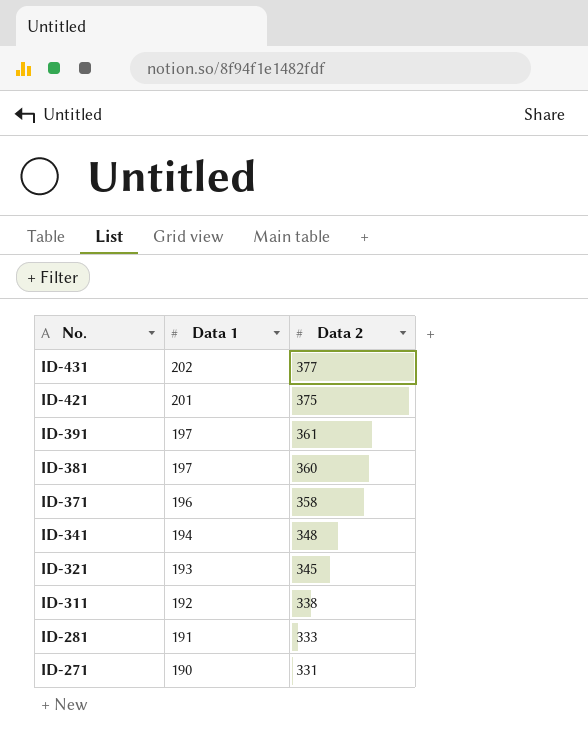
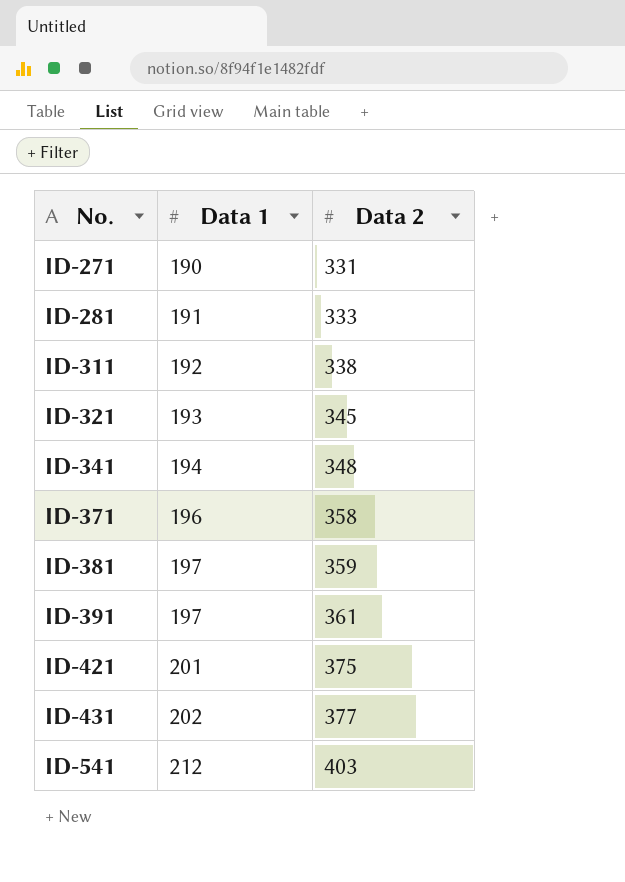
row order: No. descending -> No. ascending
ID-381 | Data 2: 360 -> 359
row ID-541: none -> 212 | 403

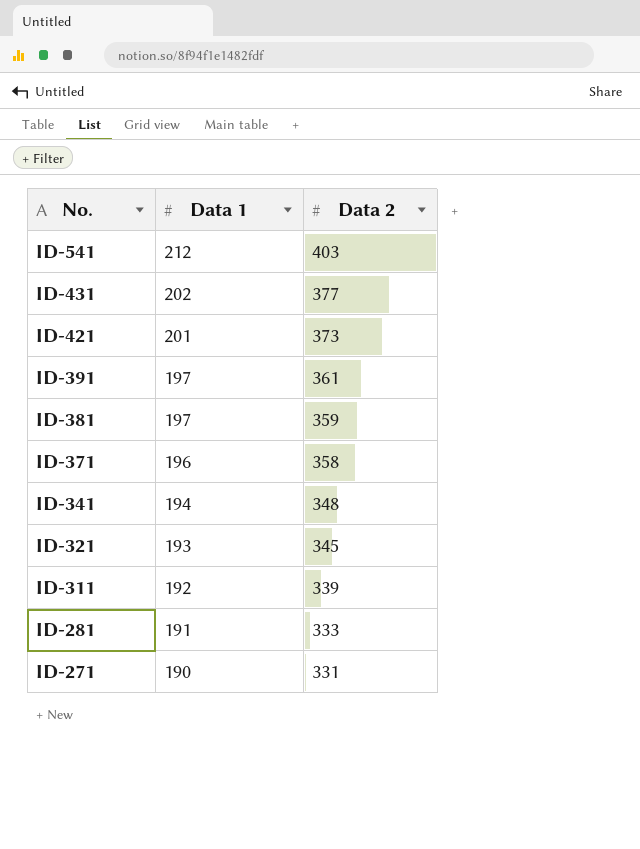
row order: No. ascending -> No. descending
ID-421 | Data 2: 375 -> 373
ID-311 | Data 2: 338 -> 339

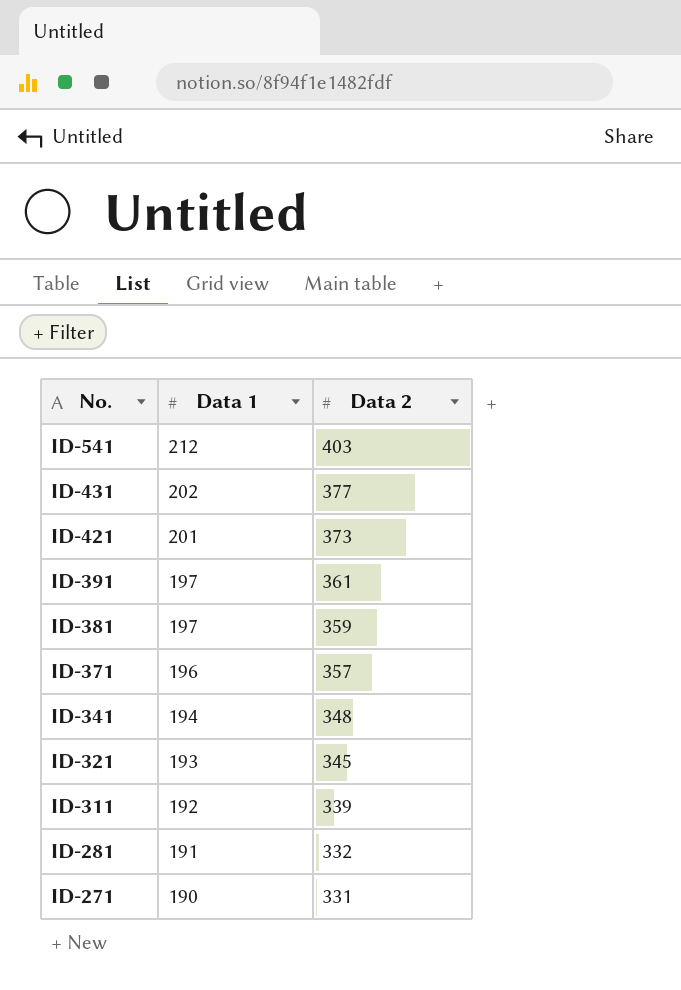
ID-371 | Data 2: 358 -> 357
ID-281 | Data 2: 333 -> 332

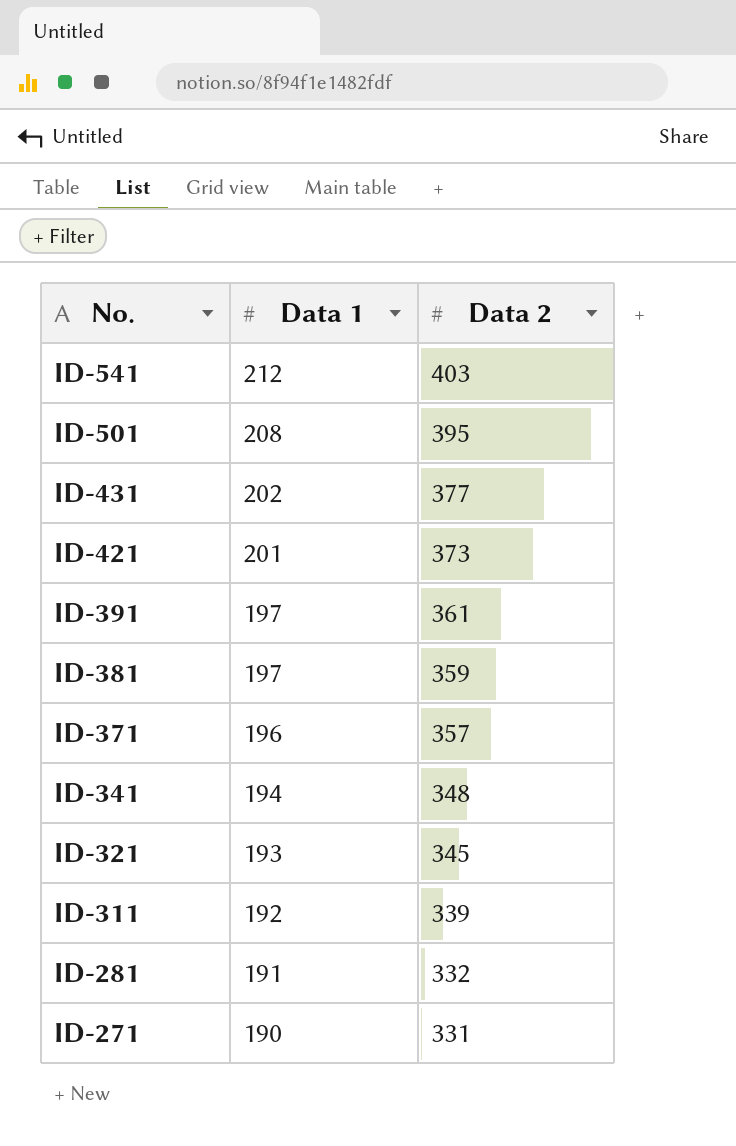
row ID-501: none -> 208 | 395

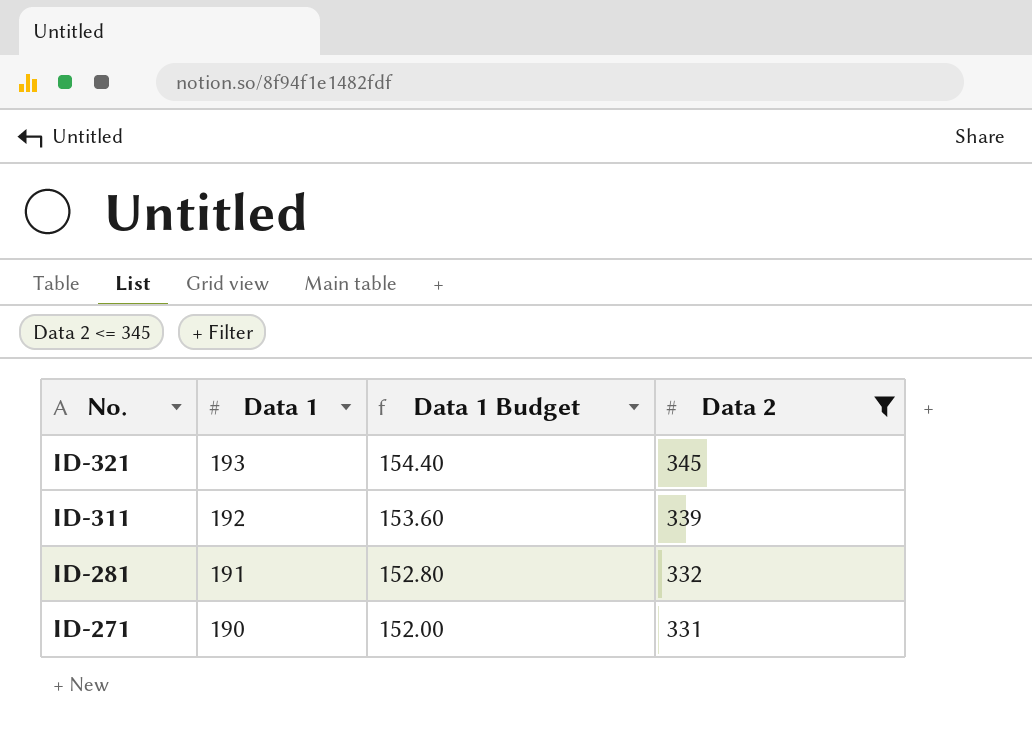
filter: none -> Data 2 <= 345
column Data 1 Budget | formula: none -> [Data 1] * 0.8

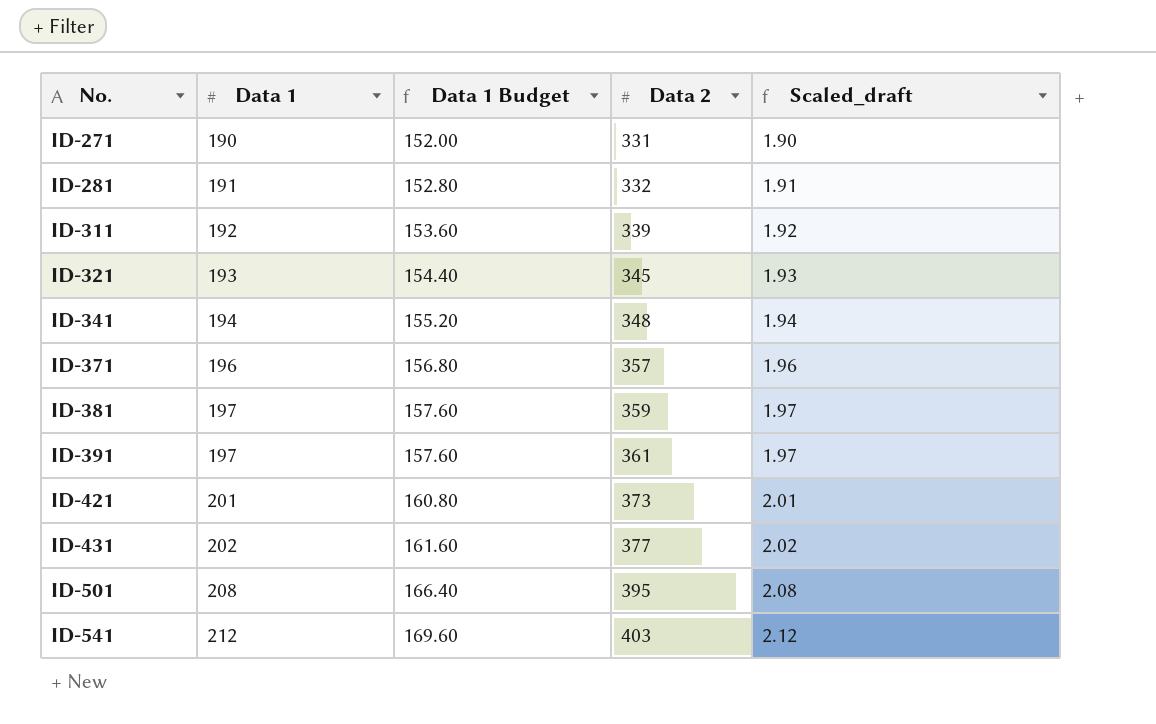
filter: Data 2 <= 345 -> none
row order: No. descending -> No. ascending
column Scaled_draft | formula: none -> [Data 1] * 0.01

